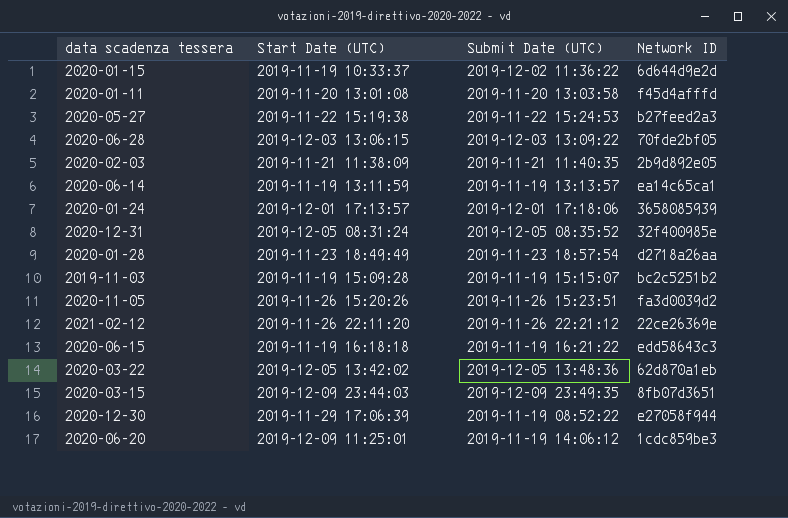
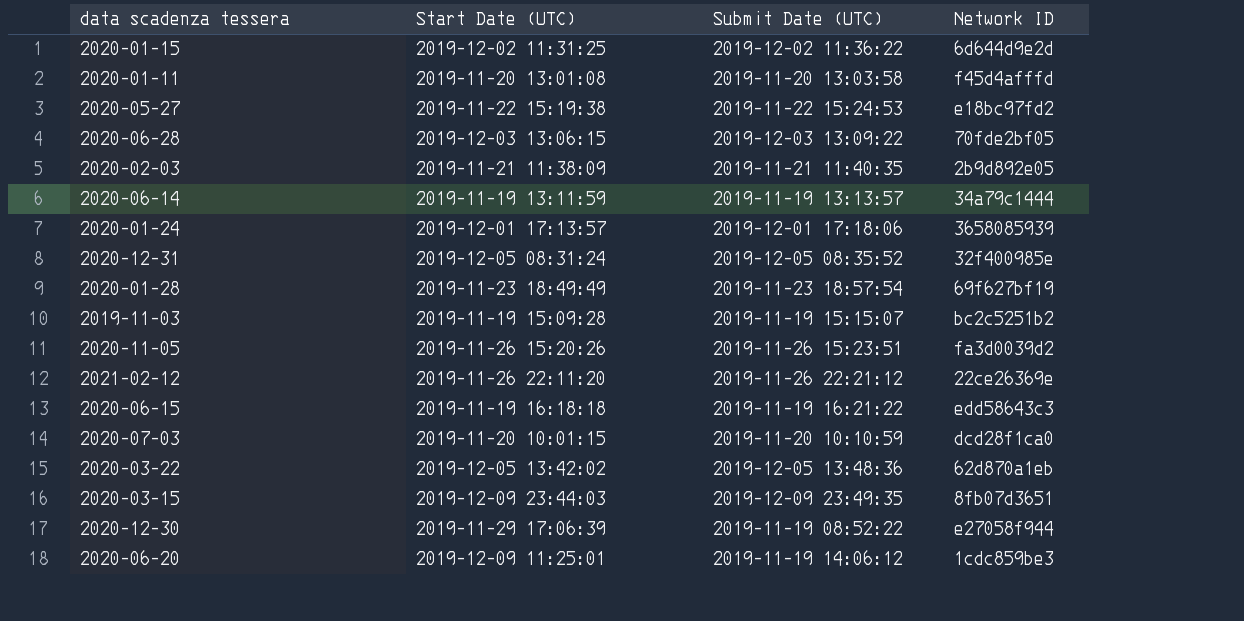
2020-01-15 | Start Date (UTC): 2019-11-19 10:33:37 -> 2019-12-02 11:31:25
2020-05-27 | Network ID: b27feed2a3 -> e18bc97fd2
2020-06-14 | Network ID: ea14c65ca1 -> 34a79c1444
2020-01-28 | Network ID: d2718a26aa -> 69f627bf19
row 2020-07-03: none -> 2019-11-20 10:01:15 | 2019-11-20 10:10:59 | dcd28f1ca0

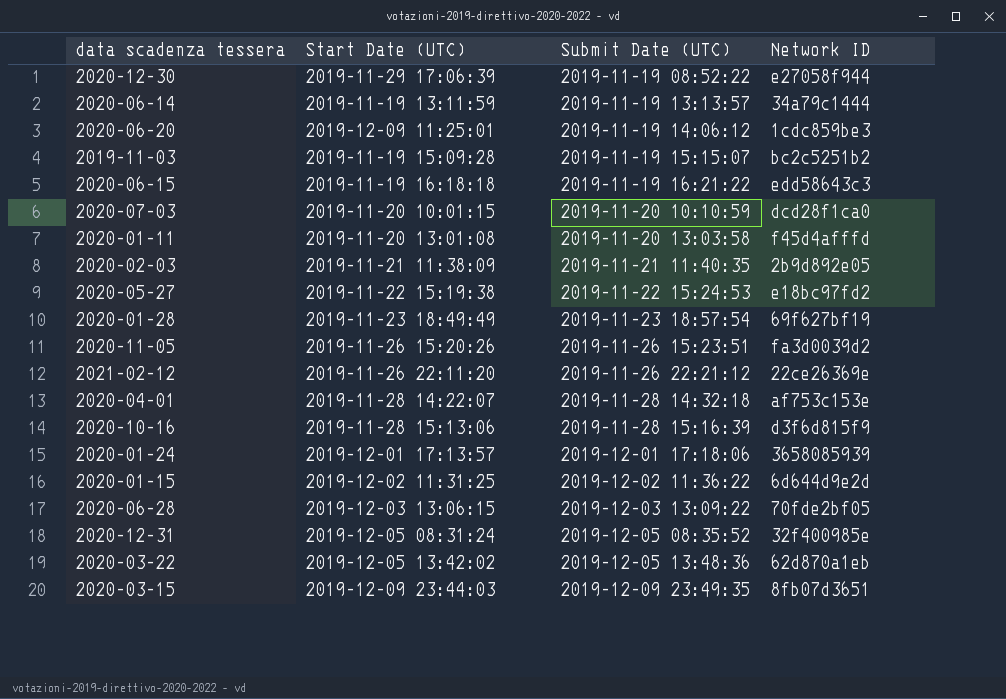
row order: none -> Submit Date (UTC) ascending
row 2020-04-01: none -> 2019-11-28 14:22:07 | 2019-11-28 14:32:18 | af753c153e
row 2020-10-16: none -> 2019-11-28 15:13:06 | 2019-11-28 15:16:39 | d3f6d815f9

